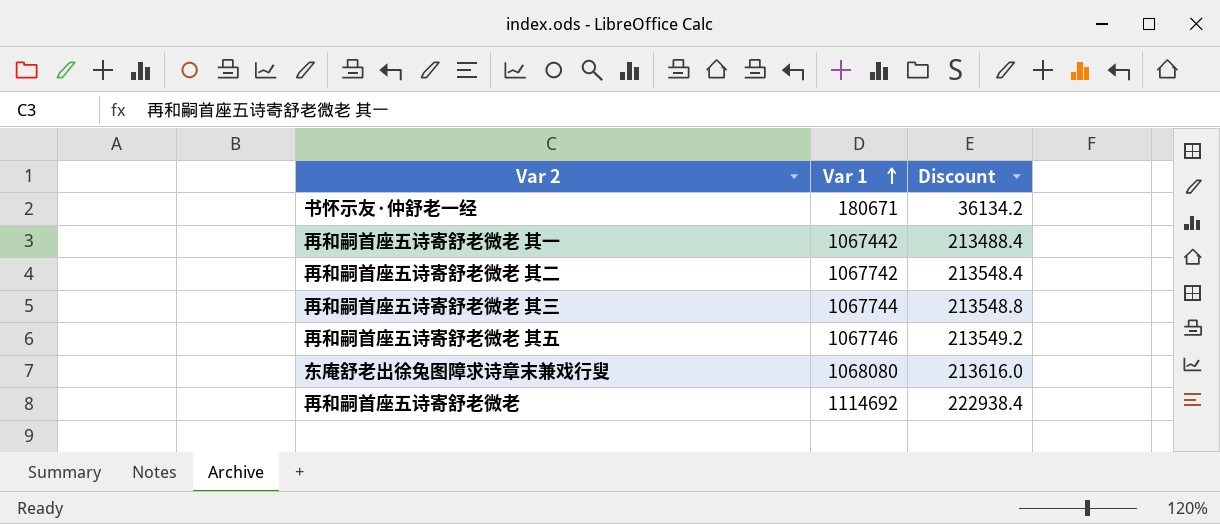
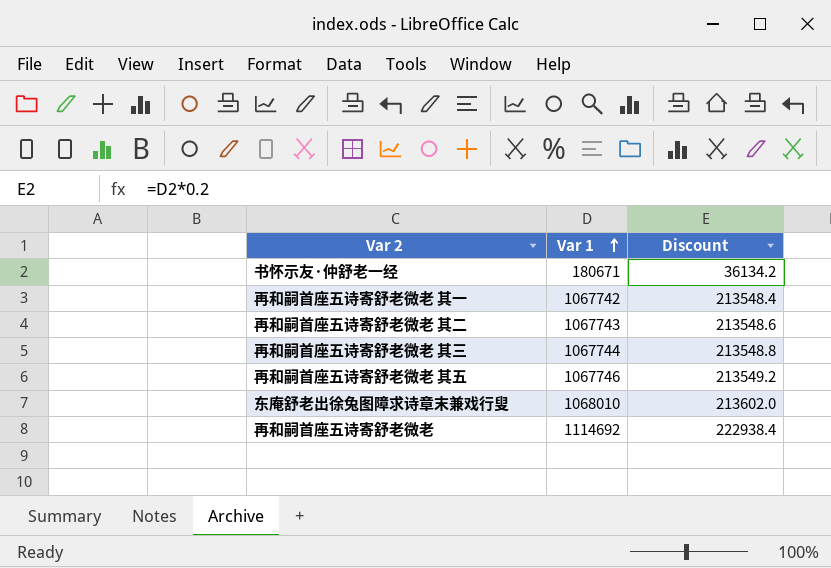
再和嗣首座五诗寄舒老微老 其一 | Var 1: 1067442 -> 1067742
再和嗣首座五诗寄舒老微老 其一 | Discount: 213488.4 -> 213548.4
再和嗣首座五诗寄舒老微老 其二 | Var 1: 1067742 -> 1067743
再和嗣首座五诗寄舒老微老 其二 | Discount: 213548.4 -> 213548.6
东庵舒老出徐兔图障求诗章末兼戏行叟 | Var 1: 1068080 -> 1068010
东庵舒老出徐兔图障求诗章末兼戏行叟 | Discount: 213616.0 -> 213602.0

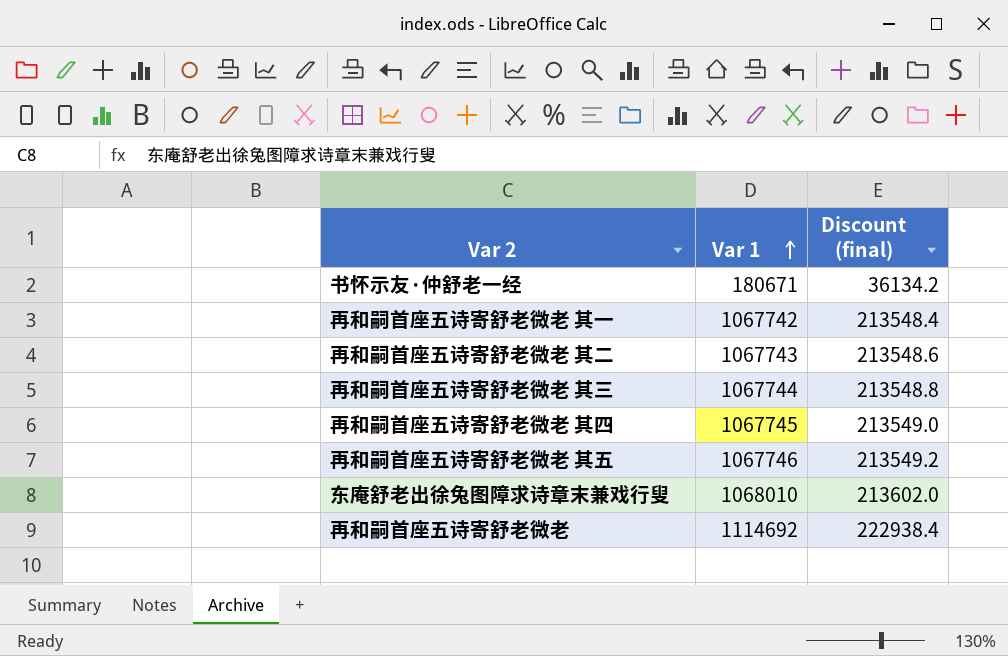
column name: Discount -> Discount (final)
row 再和嗣首座五诗寄舒老微老 其四: none -> 1067745 | 213549.0

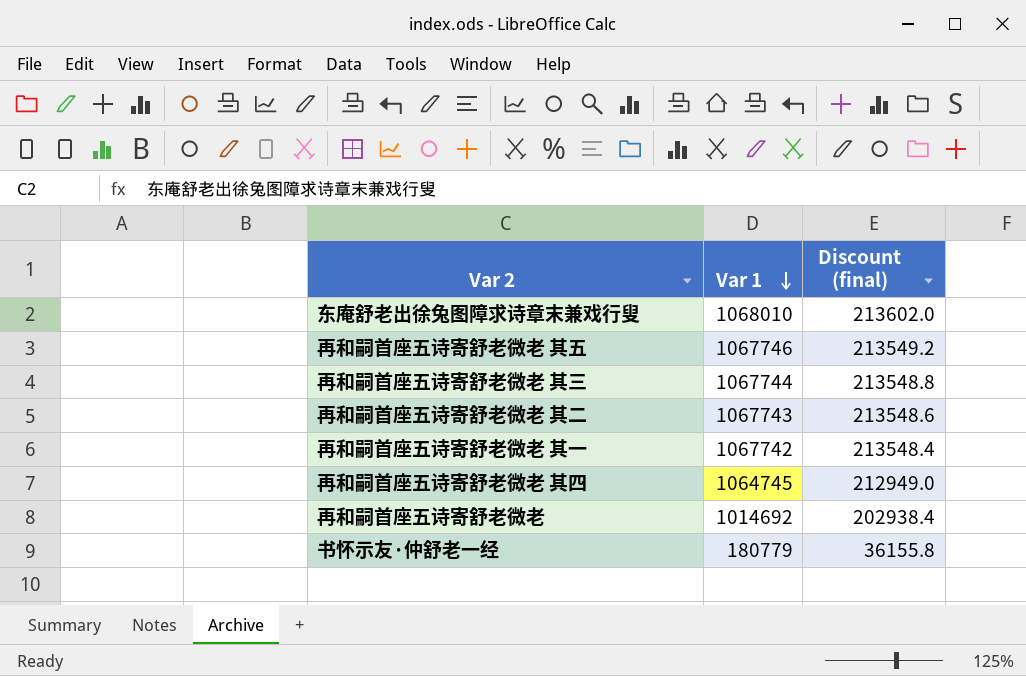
row order: Var 1 ascending -> Var 1 descending
再和嗣首座五诗寄舒老微老 其四 | Var 1: 1067745 -> 1064745
再和嗣首座五诗寄舒老微老 其四 | Discount (final): 213549.0 -> 212949.0
再和嗣首座五诗寄舒老微老 | Var 1: 1114692 -> 1014692
再和嗣首座五诗寄舒老微老 | Discount (final): 222938.4 -> 202938.4
书怀示友·仲舒老一经 | Var 1: 180671 -> 180779
书怀示友·仲舒老一经 | Discount (final): 36134.2 -> 36155.8

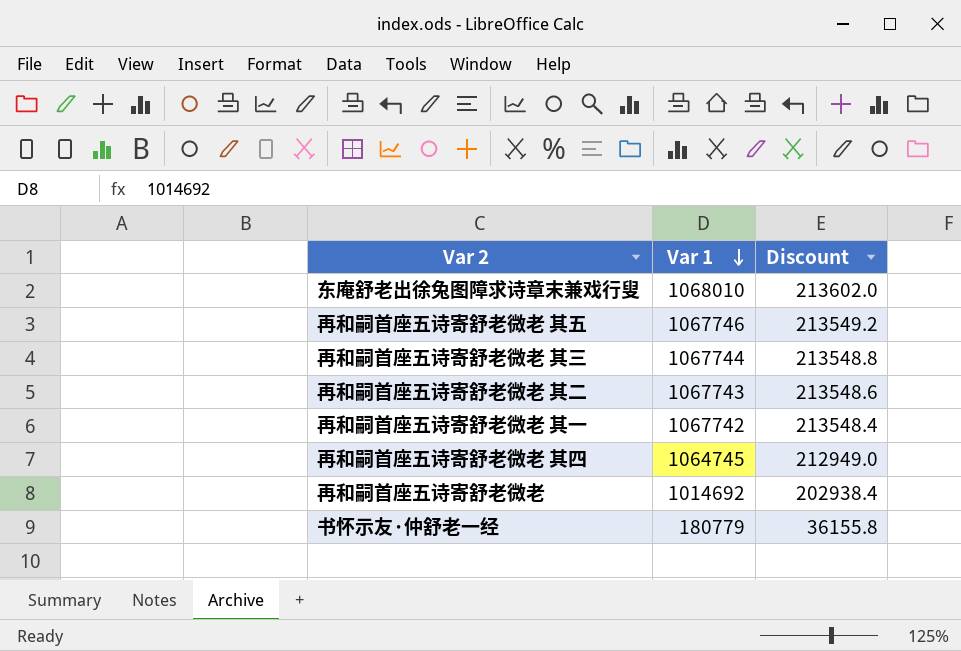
column name: Discount (final) -> Discount

